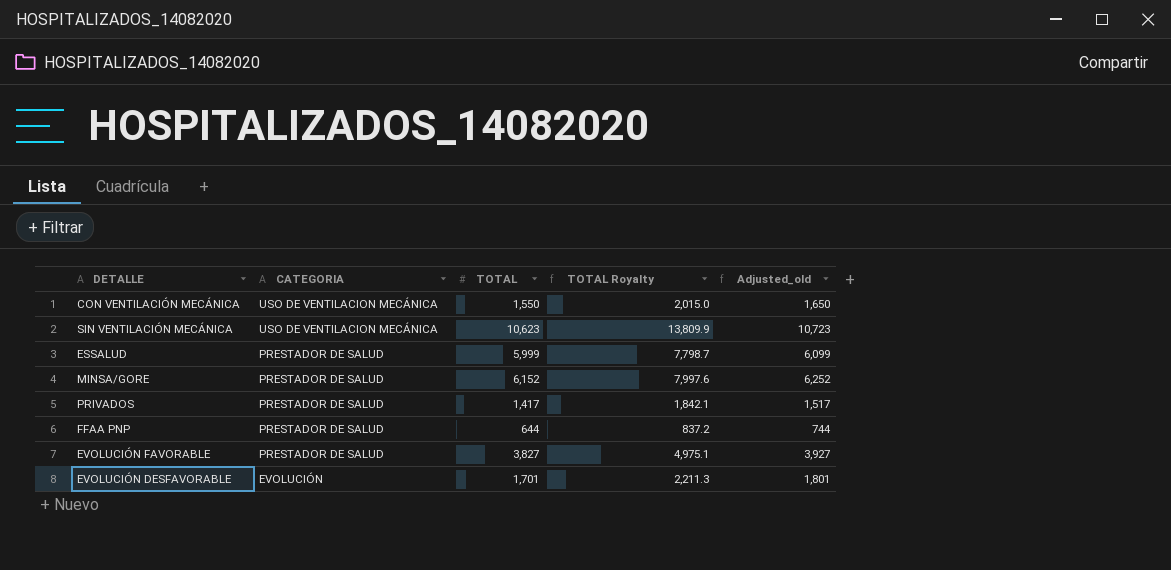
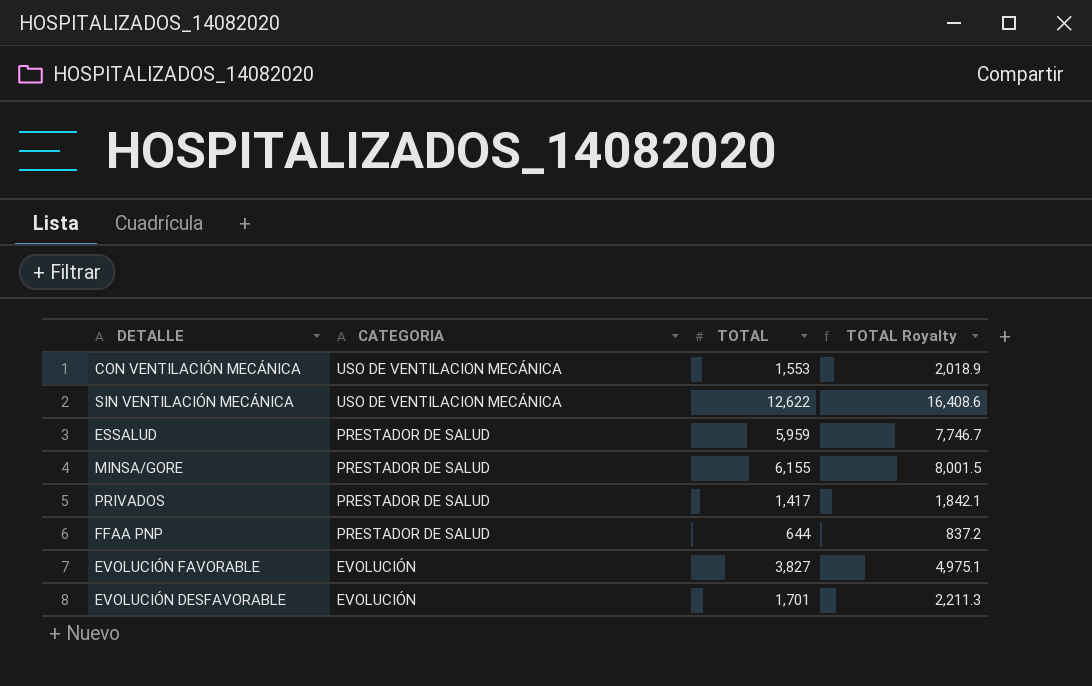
column Adjusted_old | formula: [TOTAL] + 100 -> none
CON VENTILACIÓN MECÁNICA | TOTAL: 1,550 -> 1,553
CON VENTILACIÓN MECÁNICA | TOTAL Royalty: 2,015.0 -> 2,018.9
SIN VENTILACIÓN MECÁNICA | TOTAL: 10,623 -> 12,622
SIN VENTILACIÓN MECÁNICA | TOTAL Royalty: 13,809.9 -> 16,408.6
ESSALUD | TOTAL: 5,999 -> 5,959
ESSALUD | TOTAL Royalty: 7,798.7 -> 7,746.7
MINSA/GORE | TOTAL: 6,152 -> 6,155
MINSA/GORE | TOTAL Royalty: 7,997.6 -> 8,001.5
EVOLUCIÓN FAVORABLE | CATEGORIA: PRESTADOR DE SALUD -> EVOLUCIÓN

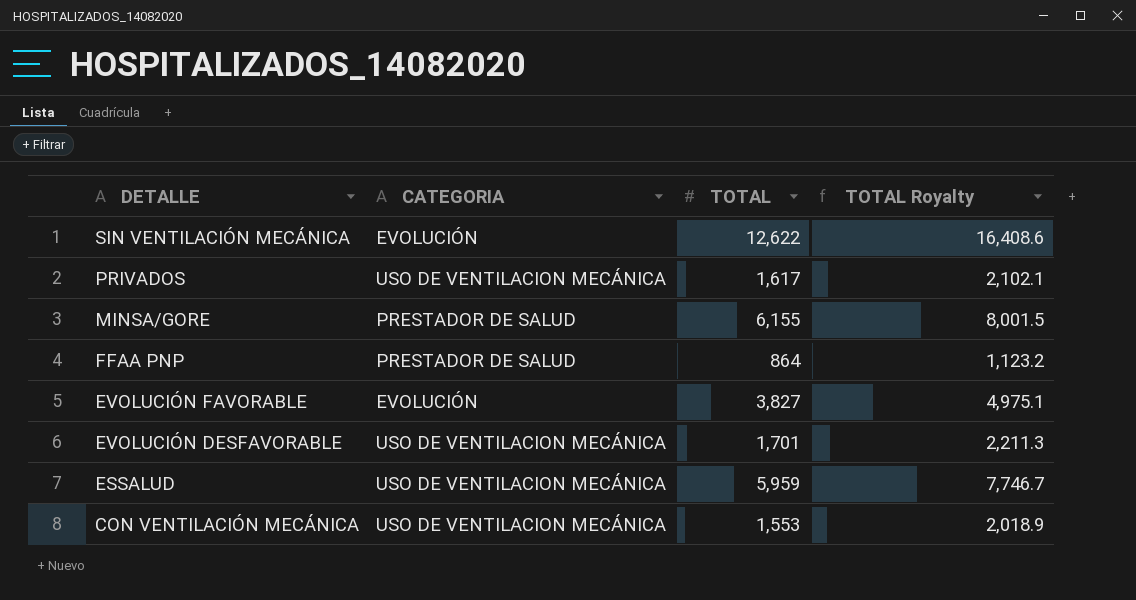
row order: CATEGORIA descending -> DETALLE descending
SIN VENTILACIÓN MECÁNICA | CATEGORIA: USO DE VENTILACION MECÁNICA -> EVOLUCIÓN
PRIVADOS | CATEGORIA: PRESTADOR DE SALUD -> USO DE VENTILACION MECÁNICA
PRIVADOS | TOTAL: 1,417 -> 1,617
PRIVADOS | TOTAL Royalty: 1,842.1 -> 2,102.1
FFAA PNP | TOTAL: 644 -> 864
FFAA PNP | TOTAL Royalty: 837.2 -> 1,123.2
EVOLUCIÓN DESFAVORABLE | CATEGORIA: EVOLUCIÓN -> USO DE VENTILACION MECÁNICA
ESSALUD | CATEGORIA: PRESTADOR DE SALUD -> USO DE VENTILACION MECÁNICA

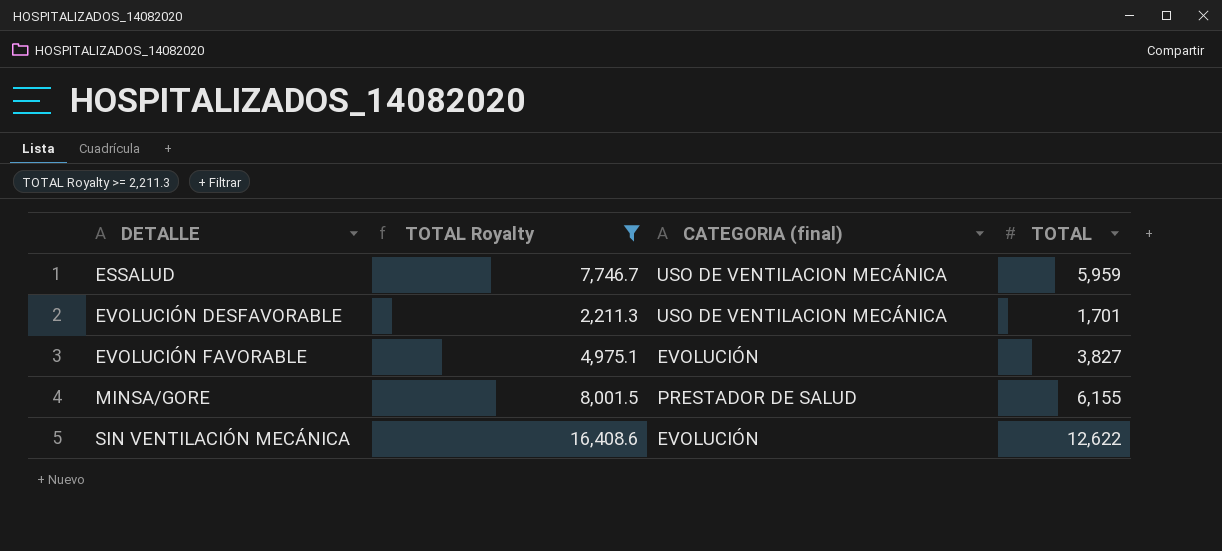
filter: none -> TOTAL Royalty >= 2,211.3
row order: DETALLE descending -> DETALLE ascending
column TOTAL Royalty | position: 4 -> 2
column name: CATEGORIA -> CATEGORIA (final)

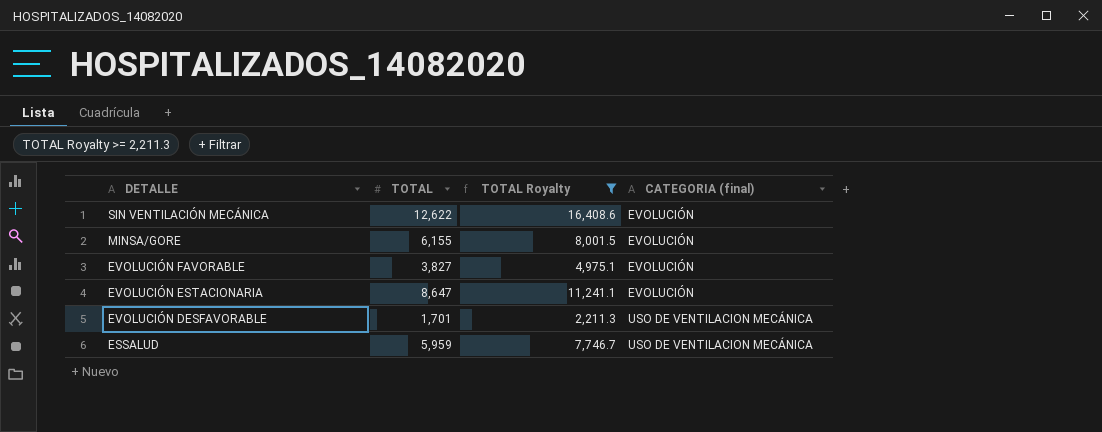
row order: DETALLE ascending -> DETALLE descending
column TOTAL | position: 4 -> 2
MINSA/GORE | CATEGORIA (final): PRESTADOR DE SALUD -> EVOLUCIÓN
row EVOLUCIÓN ESTACIONARIA: none -> 8,647 | 11,241.1 | EVOLUCIÓN

